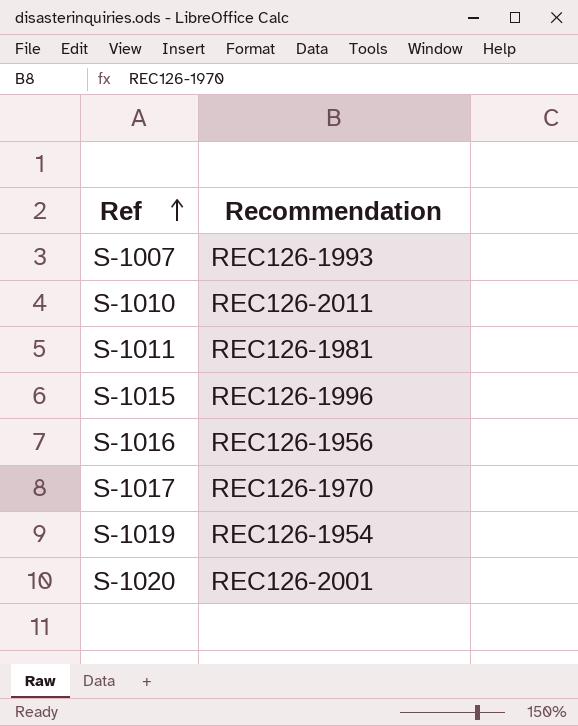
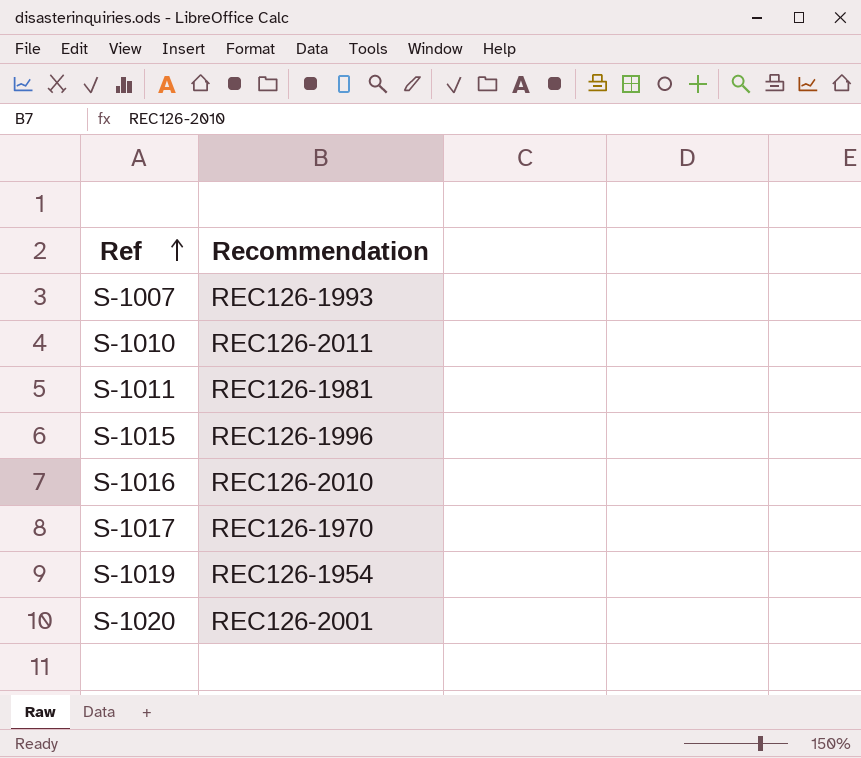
S-1016 | Recommendation: REC126-1956 -> REC126-2010

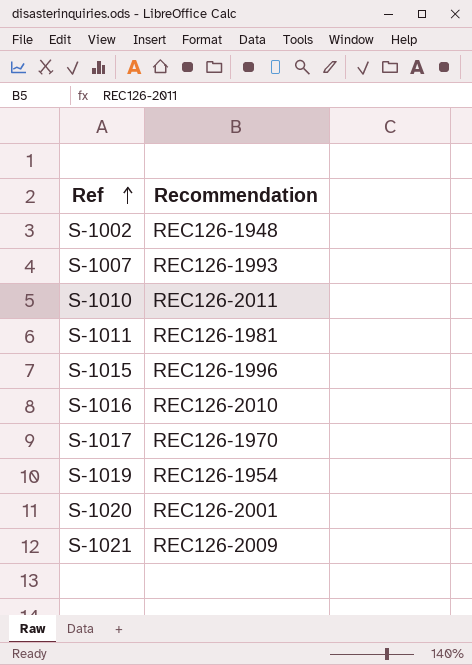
row S-1002: none -> REC126-1948
row S-1021: none -> REC126-2009

